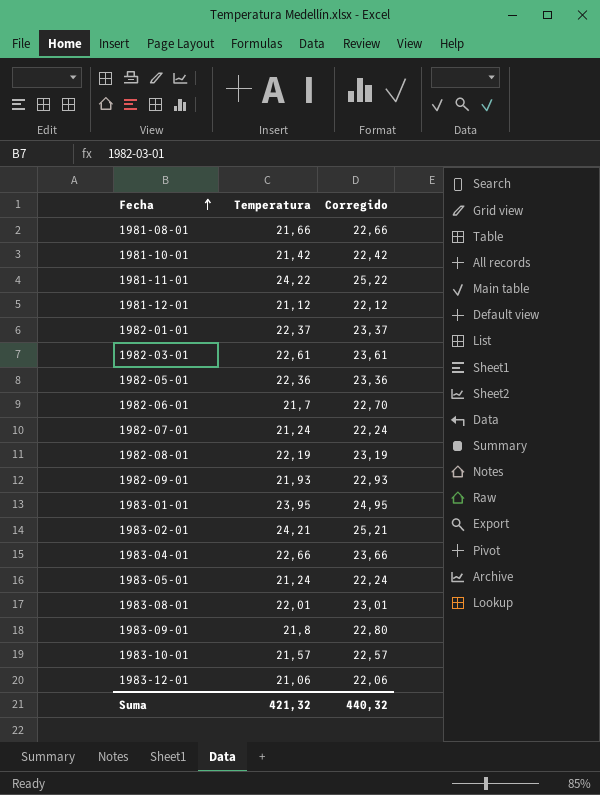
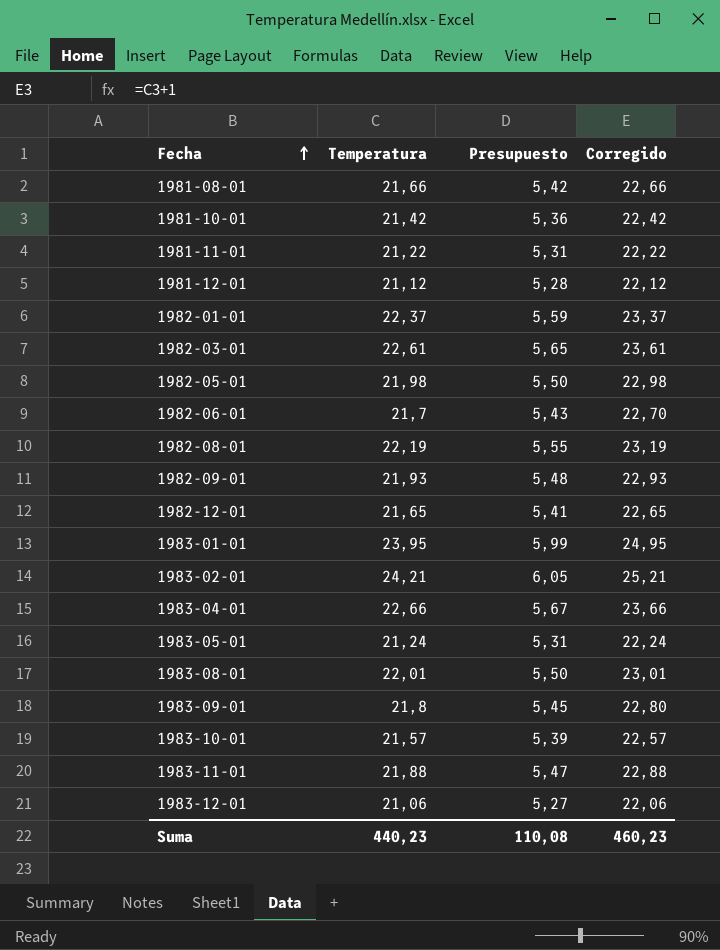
column Presupuesto | formula: none -> [Temperatura] * 0,25
row 1982-07-01: 21,24 | 22,24 -> none
1981-11-01 | Temperatura: 24,22 -> 21,22
1981-11-01 | Corregido: 25,22 -> 22,22
1982-05-01 | Temperatura: 22,36 -> 21,98
1982-05-01 | Corregido: 23,36 -> 22,98
row 1982-12-01: none -> 21,65 | 5,41 | 22,65
row 1983-11-01: none -> 21,88 | 5,47 | 22,88
Suma | Temperatura: 421,32 -> 440,23
Suma | Corregido: 440,32 -> 460,23

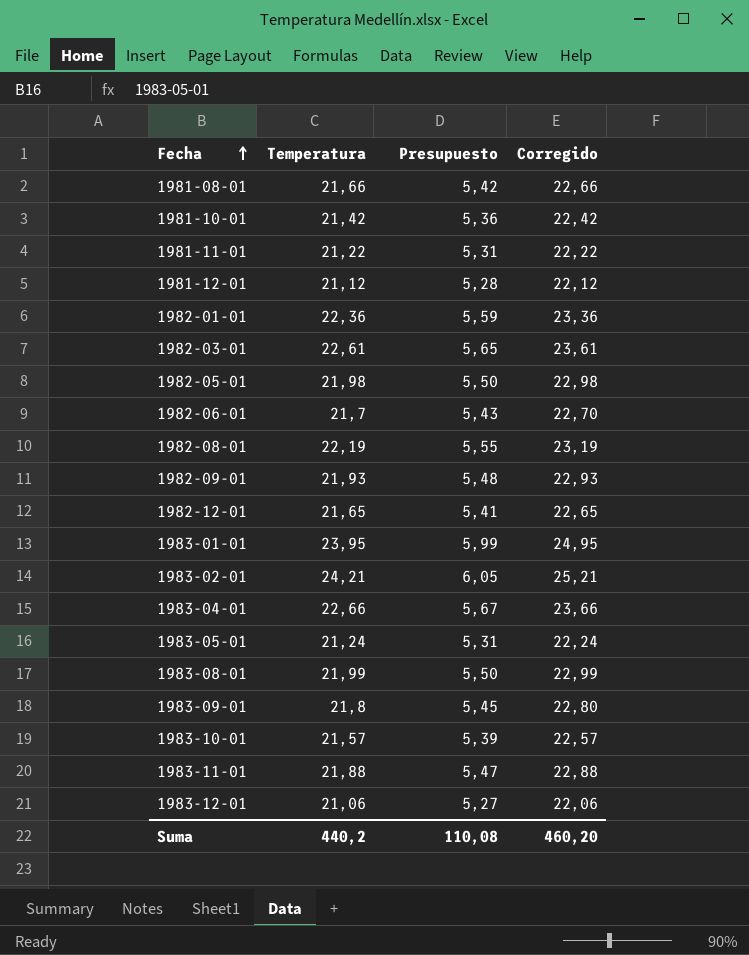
1982-01-01 | Temperatura: 22,37 -> 22,36
1982-01-01 | Corregido: 23,37 -> 23,36
1983-08-01 | Temperatura: 22,01 -> 21,99
1983-08-01 | Corregido: 23,01 -> 22,99
Suma | Temperatura: 440,23 -> 440,2
Suma | Corregido: 460,23 -> 460,20

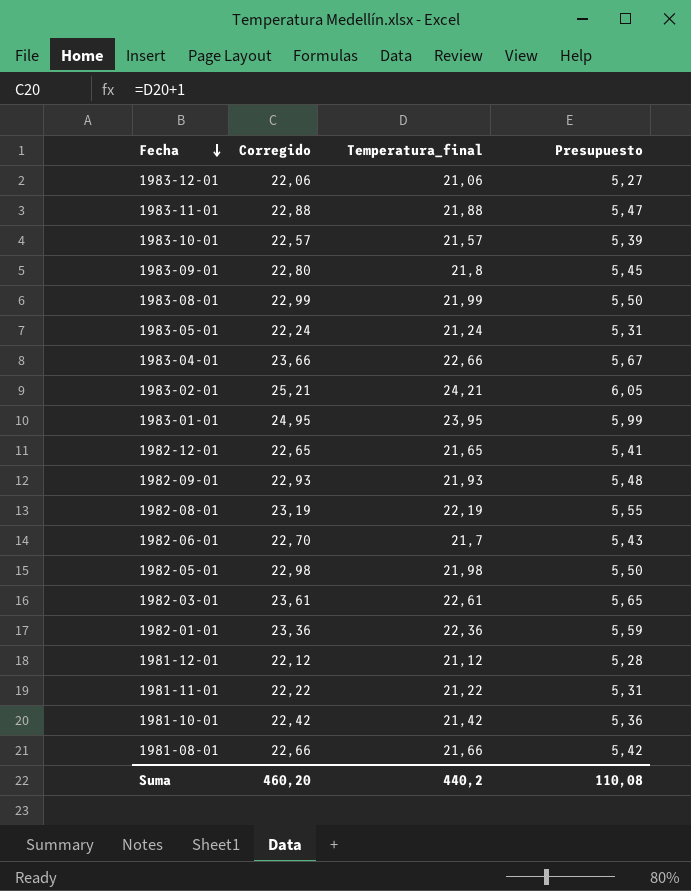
row order: Fecha ascending -> Fecha descending
column Corregido | position: 4 -> 2
column name: Temperatura -> Temperatura_final

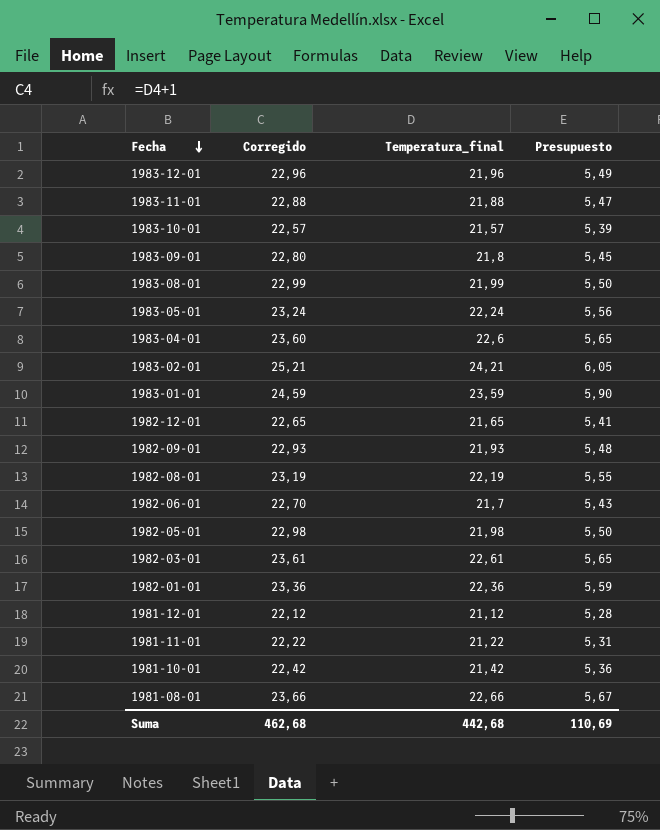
1983-12-01 | Corregido: 22,06 -> 22,96
1983-12-01 | Temperatura_final: 21,06 -> 21,96
1983-12-01 | Presupuesto: 5,27 -> 5,49
1983-05-01 | Corregido: 22,24 -> 23,24
1983-05-01 | Temperatura_final: 21,24 -> 22,24
1983-05-01 | Presupuesto: 5,31 -> 5,56
1983-04-01 | Corregido: 23,66 -> 23,60
1983-04-01 | Temperatura_final: 22,66 -> 22,6
1983-04-01 | Presupuesto: 5,67 -> 5,65
1983-01-01 | Corregido: 24,95 -> 24,59
1983-01-01 | Temperatura_final: 23,95 -> 23,59
1983-01-01 | Presupuesto: 5,99 -> 5,90
1981-08-01 | Corregido: 22,66 -> 23,66
1981-08-01 | Temperatura_final: 21,66 -> 22,66
1981-08-01 | Presupuesto: 5,42 -> 5,67
Suma | Corregido: 460,20 -> 462,68
Suma | Temperatura_final: 440,2 -> 442,68
Suma | Presupuesto: 110,08 -> 110,69

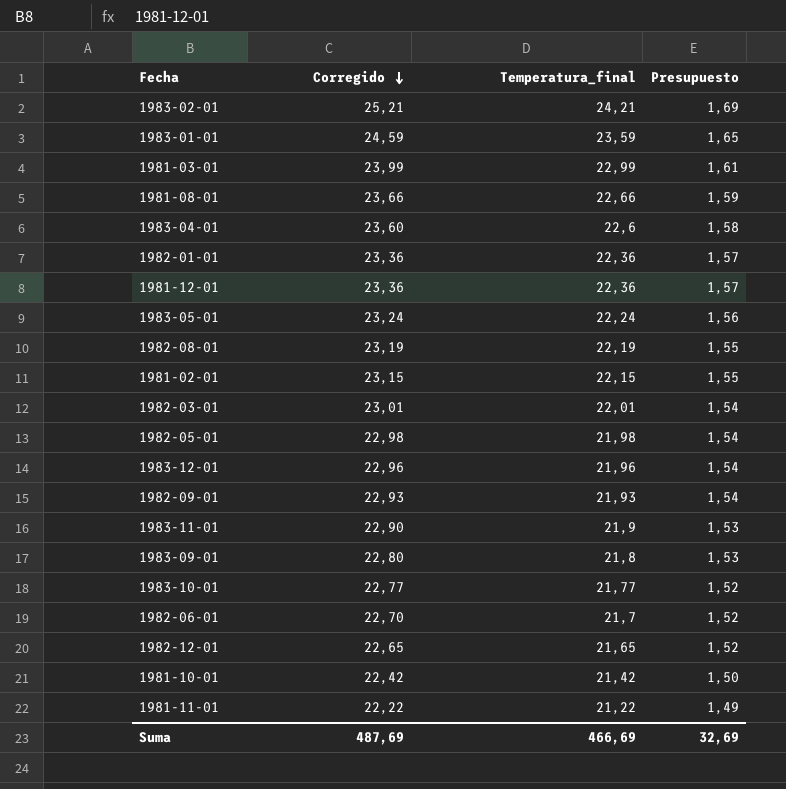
row order: Fecha descending -> Corregido descending
column Presupuesto | formula: [Temperatura_final] * 0,25 -> [Temperatura_final] * 0,07
row 1983-08-01: 22,99 | 21,99 | 5,50 -> none
row 1981-03-01: none -> 23,99 | 22,99 | 1,61
1981-12-01 | Corregido: 22,12 -> 23,36
1981-12-01 | Temperatura_final: 21,12 -> 22,36
row 1981-02-01: none -> 23,15 | 22,15 | 1,55
1982-03-01 | Corregido: 23,61 -> 23,01
1982-03-01 | Temperatura_final: 22,61 -> 22,01
1983-11-01 | Corregido: 22,88 -> 22,90
1983-11-01 | Temperatura_final: 21,88 -> 21,9
1983-10-01 | Corregido: 22,57 -> 22,77
1983-10-01 | Temperatura_final: 21,57 -> 21,77
Suma | Corregido: 462,68 -> 487,69
Suma | Temperatura_final: 442,68 -> 466,69
Suma | Presupuesto: 110,69 -> 32,69

